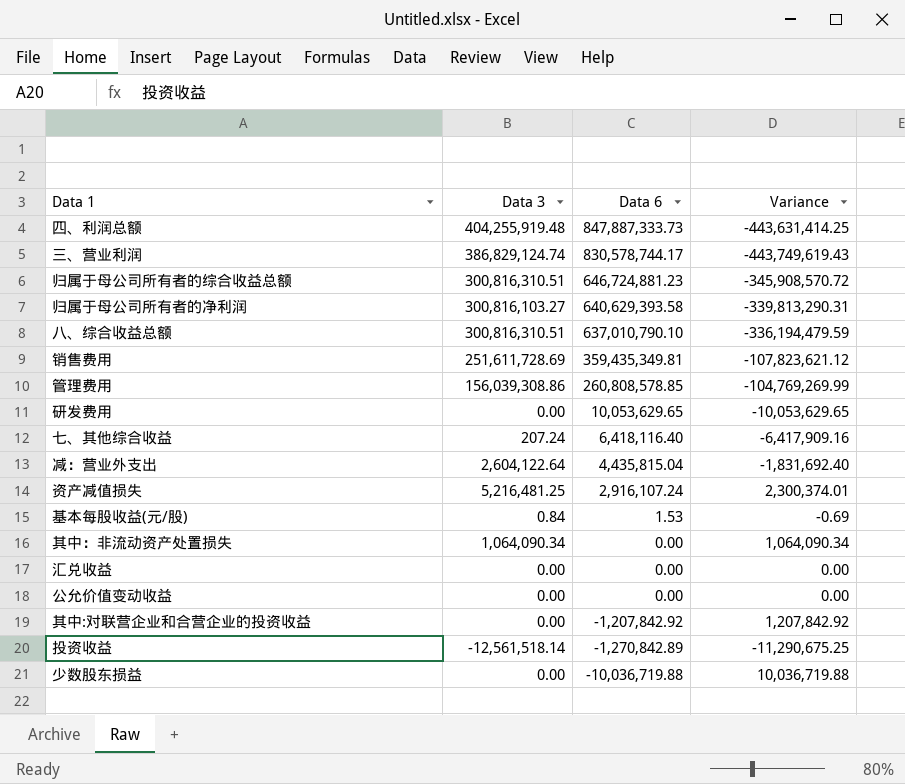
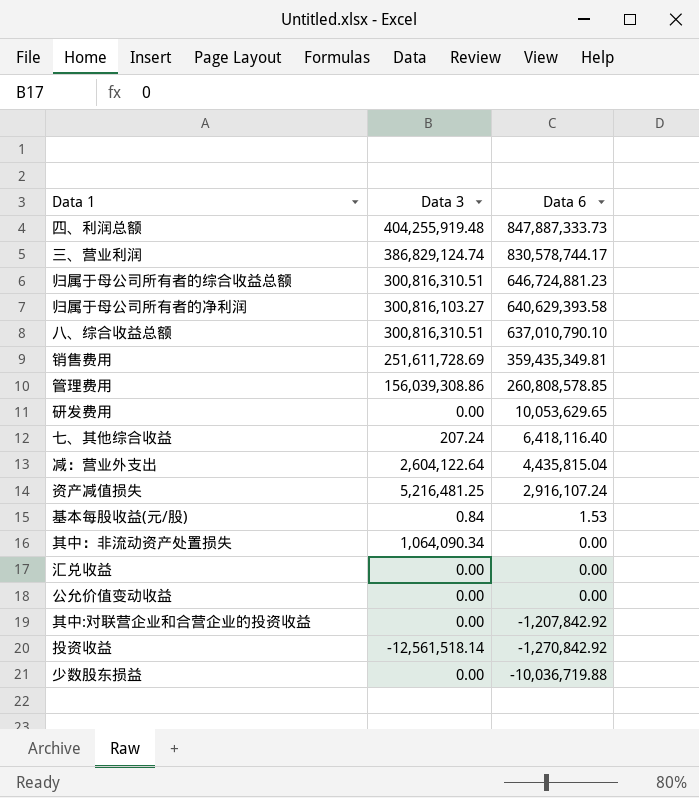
column Variance | formula: [Data 3] - [Data 6] -> none
投资收益 | Data 6: -1,270,842.89 -> -1,270,842.92

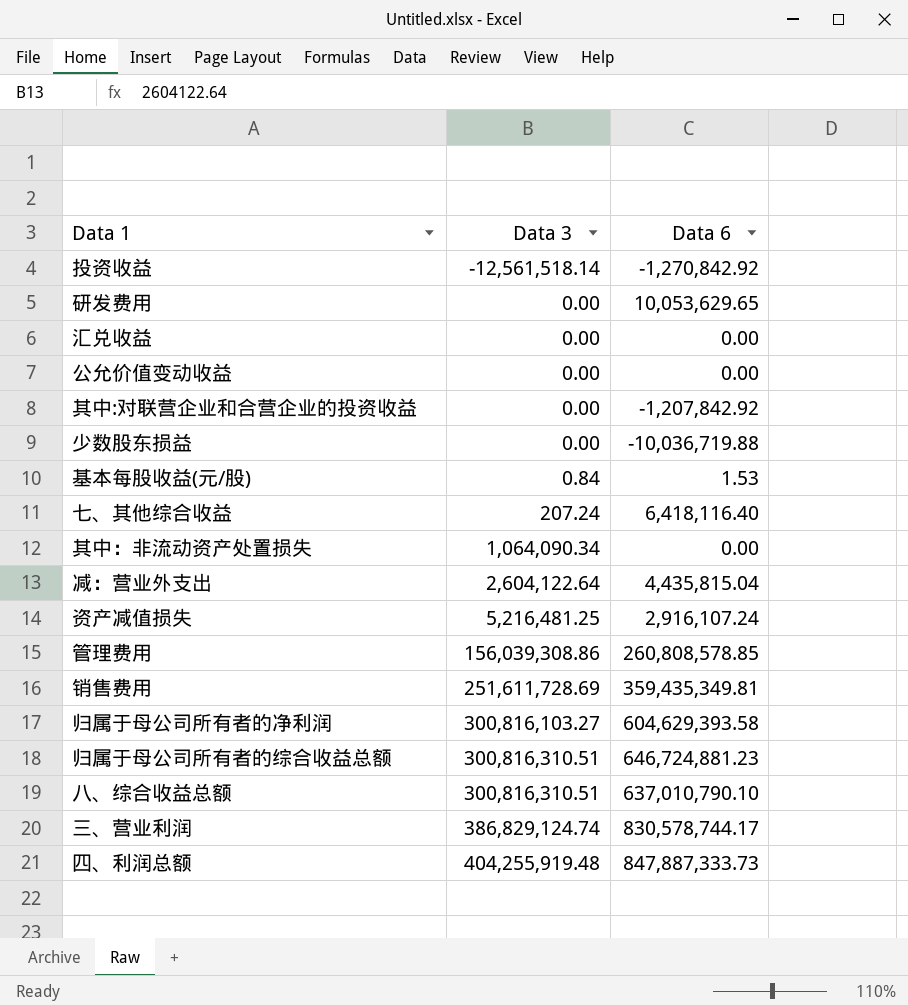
row order: Data 6 descending -> Data 3 ascending
归属于母公司所有者的净利润 | Data 6: 640,629,393.58 -> 604,629,393.58

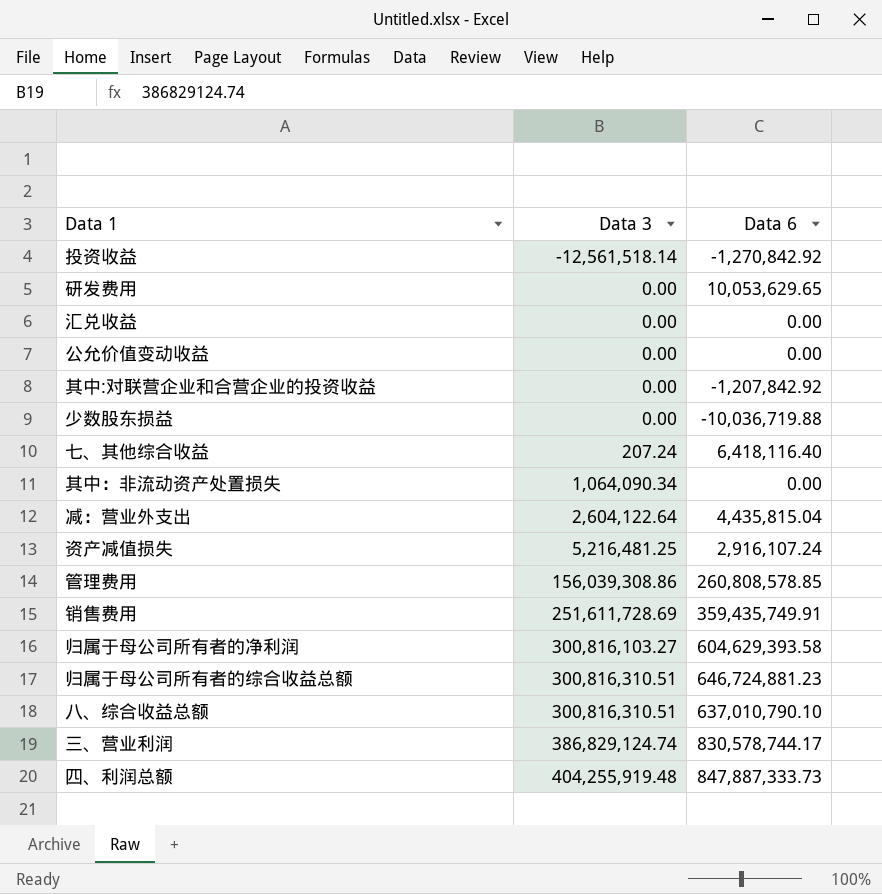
row 基本每股收益(元/股): 0.84 | 1.53 -> none
销售费用 | Data 6: 359,435,349.81 -> 359,435,749.91

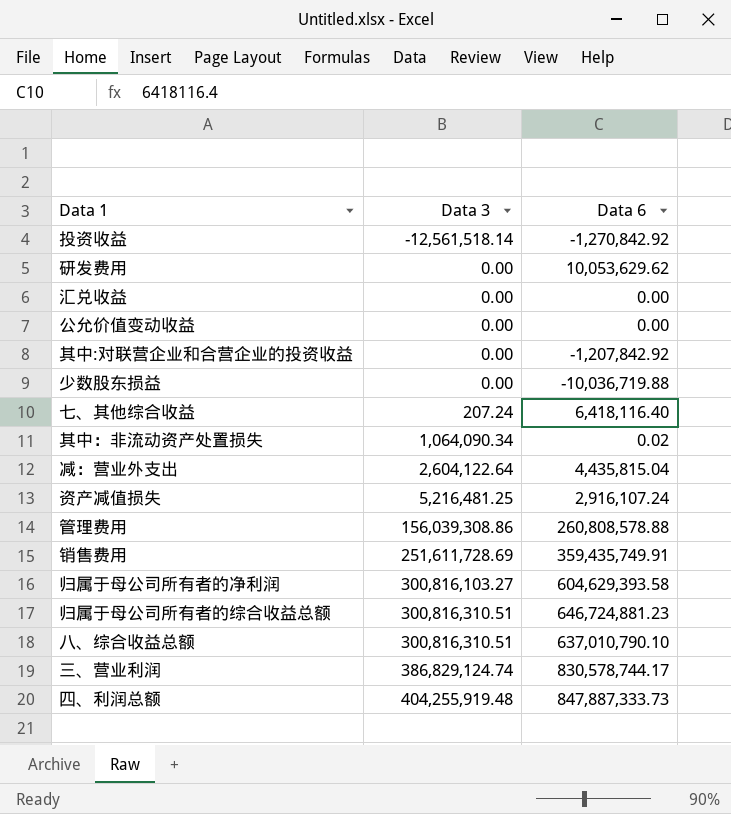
研发费用 | Data 6: 10,053,629.65 -> 10,053,629.62
其中：非流动资产处置损失 | Data 6: 0.00 -> 0.02
管理费用 | Data 6: 260,808,578.85 -> 260,808,578.88

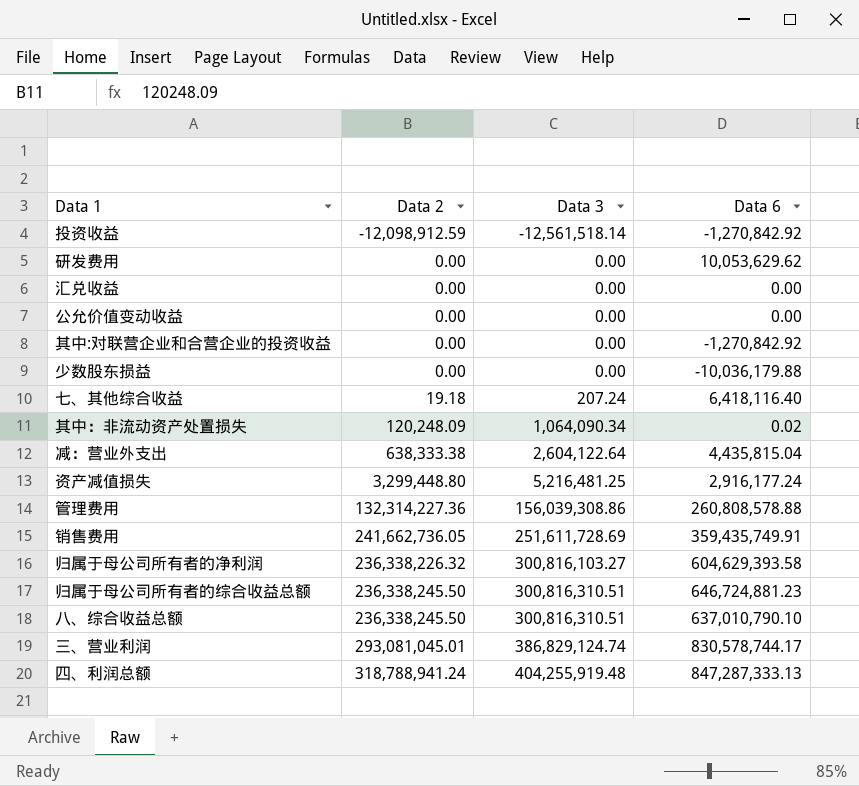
column Data 2 | position: none -> 2
其中:对联营企业和合营企业的投资收益 | Data 6: -1,207,842.92 -> -1,270,842.92
少数股东损益 | Data 6: -10,036,719.88 -> -10,036,179.88
资产减值损失 | Data 6: 2,916,107.24 -> 2,916,177.24
四、利润总额 | Data 6: 847,887,333.73 -> 847,287,333.13

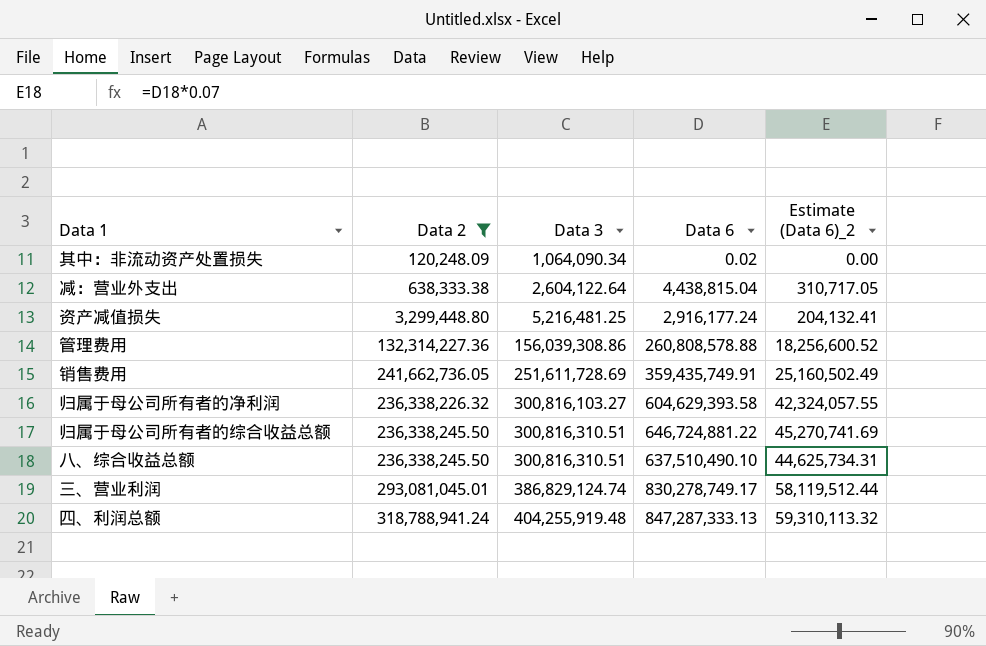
filter: none -> Data 2 >= 120,248.09
column Estimate (Data 6)_2 | formula: none -> [Data 6] * 0.07
减：营业外支出 | Data 6: 4,435,815.04 -> 4,438,815.04
归属于母公司所有者的综合收益总额 | Data 6: 646,724,881.23 -> 646,724,881.22
八、综合收益总额 | Data 6: 637,010,790.10 -> 637,510,490.10
三、营业利润 | Data 6: 830,578,744.17 -> 830,278,749.17

